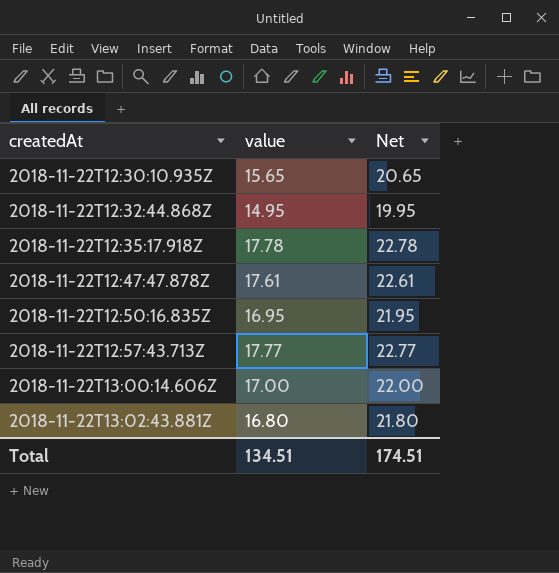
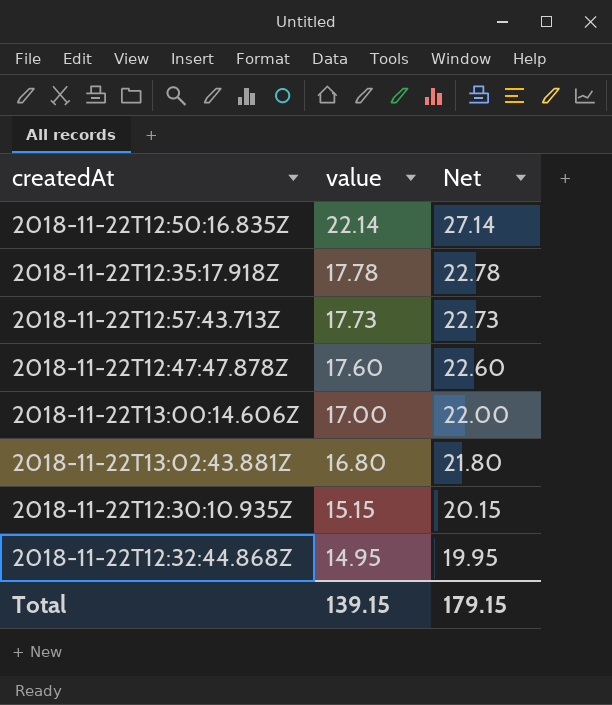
row order: createdAt ascending -> value descending
2018-11-22T12:50:16.835Z | value: 16.95 -> 22.14
2018-11-22T12:50:16.835Z | Net: 21.95 -> 27.14
2018-11-22T12:57:43.713Z | value: 17.77 -> 17.73
2018-11-22T12:57:43.713Z | Net: 22.77 -> 22.73
2018-11-22T12:47:47.878Z | value: 17.61 -> 17.60
2018-11-22T12:47:47.878Z | Net: 22.61 -> 22.60
2018-11-22T12:30:10.935Z | value: 15.65 -> 15.15
2018-11-22T12:30:10.935Z | Net: 20.65 -> 20.15
Total | value: 134.51 -> 139.15
Total | Net: 174.51 -> 179.15

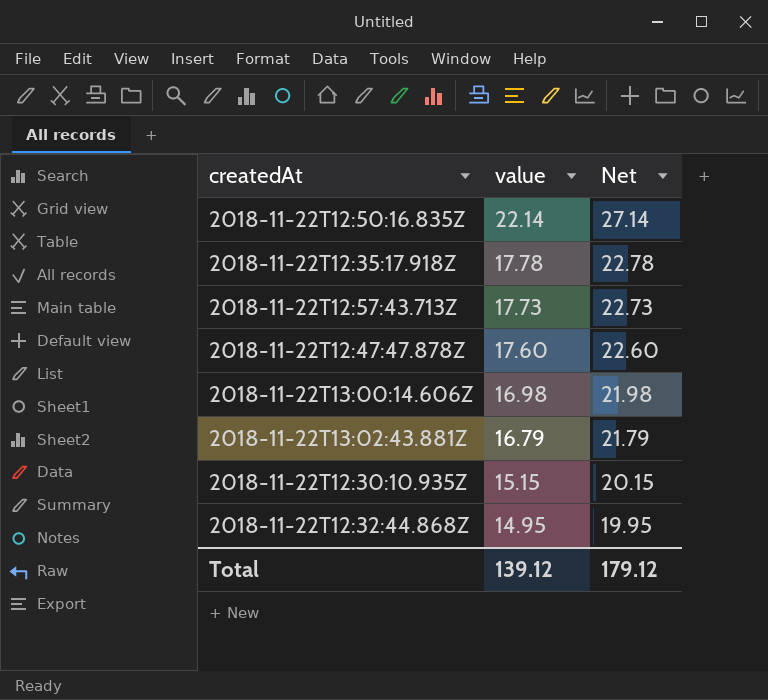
2018-11-22T13:00:14.606Z | value: 17.00 -> 16.98
2018-11-22T13:00:14.606Z | Net: 22.00 -> 21.98
2018-11-22T13:02:43.881Z | value: 16.80 -> 16.79
2018-11-22T13:02:43.881Z | Net: 21.80 -> 21.79
Total | value: 139.15 -> 139.12
Total | Net: 179.15 -> 179.12

